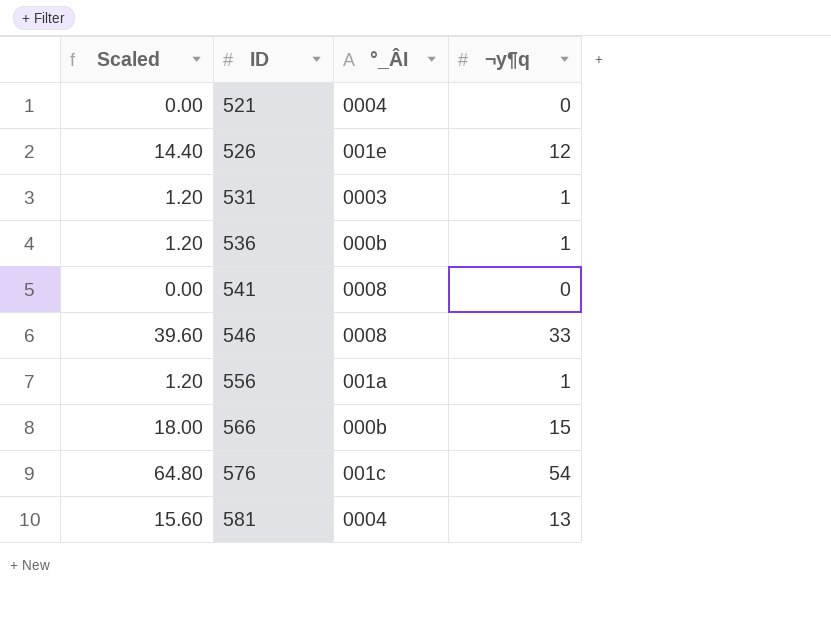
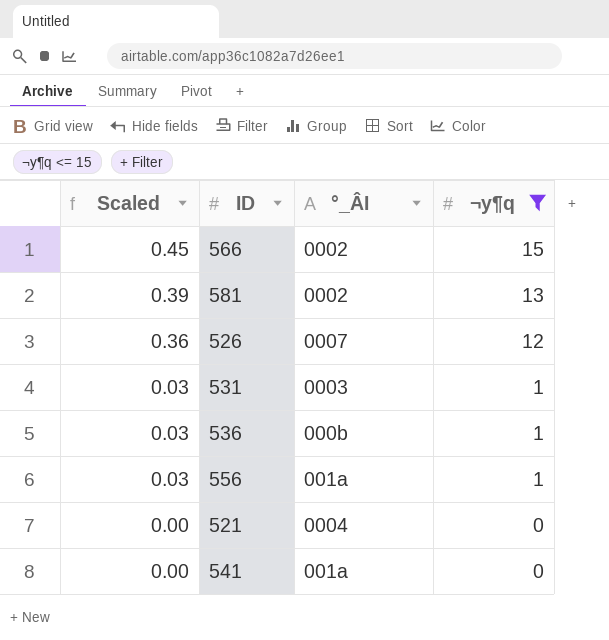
filter: none -> ¬y¶q <= 15
row order: ID ascending -> Scaled descending
column Scaled | formula: [¬y¶q] * 1.2 -> [¬y¶q] * 0.03
566 | °_ÂI: 000b -> 0002
581 | °_ÂI: 0004 -> 0002
526 | °_ÂI: 001e -> 0007
541 | °_ÂI: 0008 -> 001a

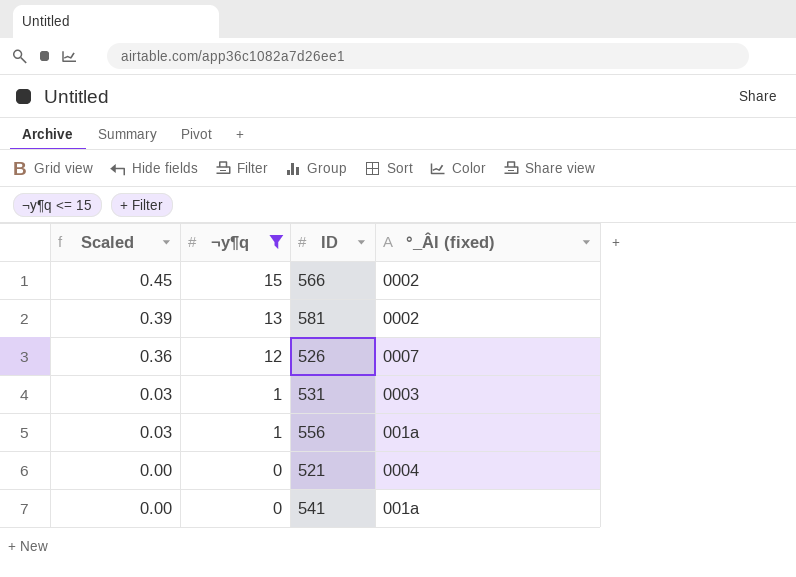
column ¬y¶q | position: 4 -> 2
column name: °_ÂI -> °_ÂI (fixed)
row 536: 0.03 | 000b | 1 -> none

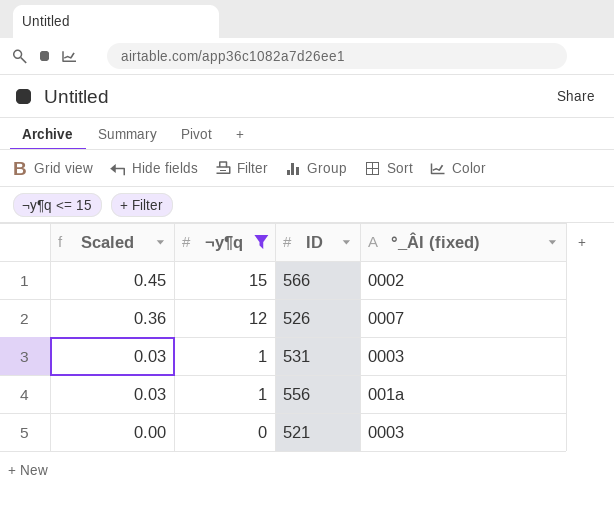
row 581: 0.39 | 13 | 0002 -> none
row 541: 0.00 | 0 | 001a -> none
521 | °_ÂI (fixed): 0004 -> 0003

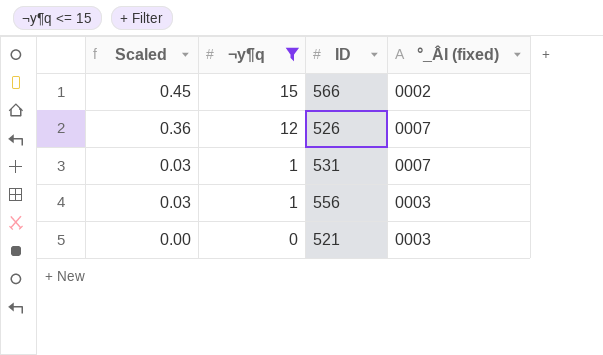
531 | °_ÂI (fixed): 0003 -> 0007
556 | °_ÂI (fixed): 001a -> 0003

